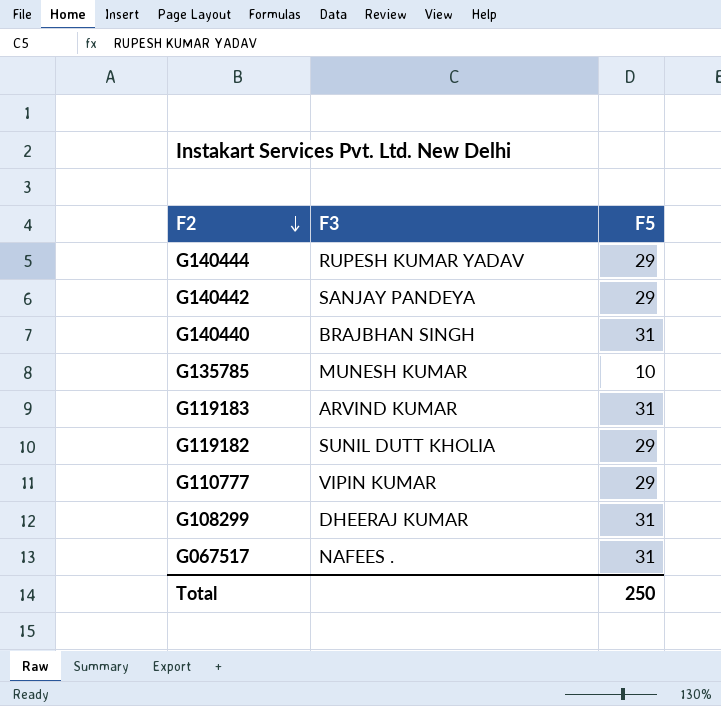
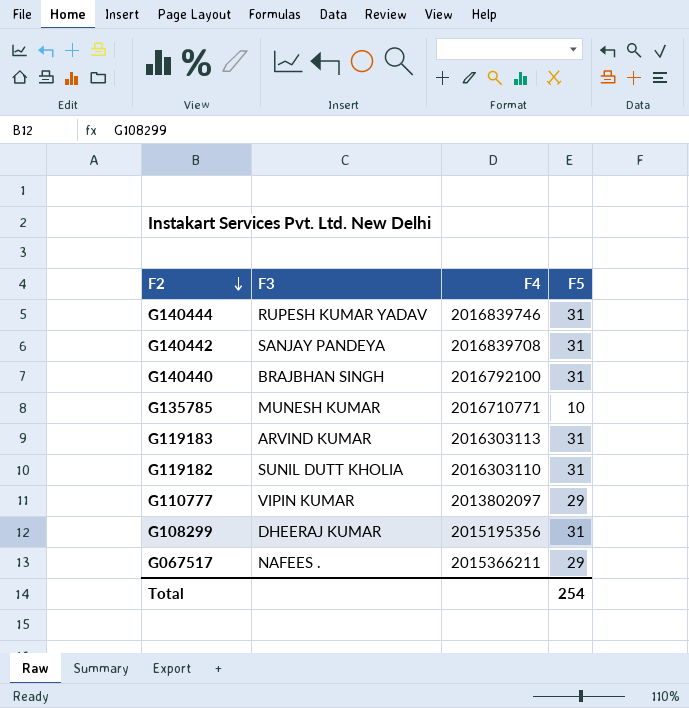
column F4 | position: none -> 3
G140444 | F5: 29 -> 31
G140442 | F5: 29 -> 31
G119182 | F5: 29 -> 31
G067517 | F5: 31 -> 29
Total | F5: 250 -> 254

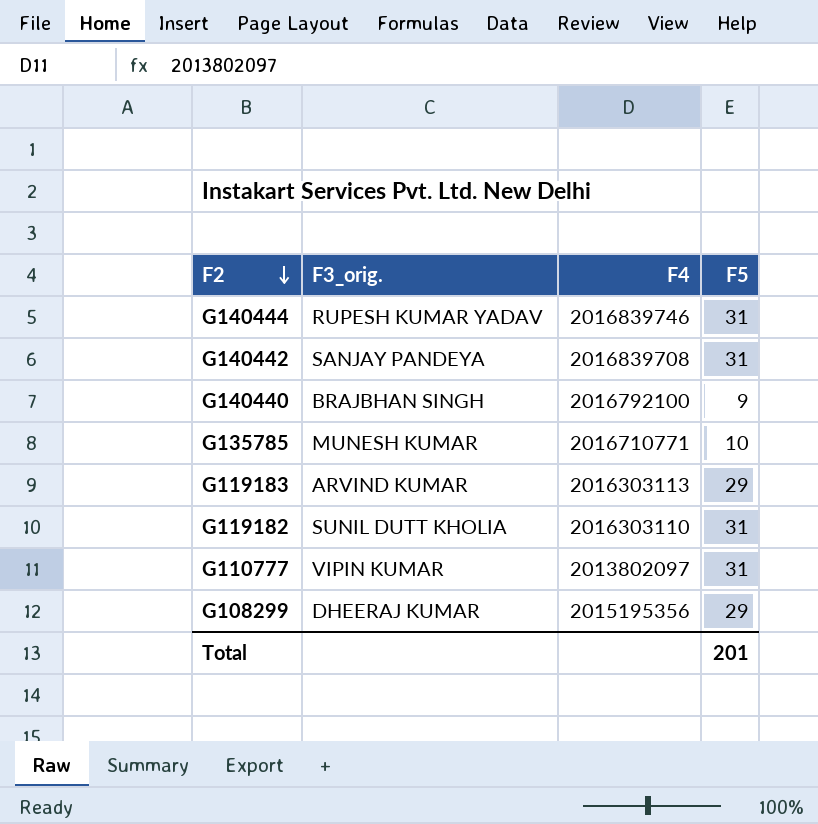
column name: F3 -> F3_orig.
row G067517: NAFEES . | 2015366211 | 29 -> none
G140440 | F5: 31 -> 9
G119183 | F5: 31 -> 29
G110777 | F5: 29 -> 31
G108299 | F5: 31 -> 29
Total | F5: 254 -> 201

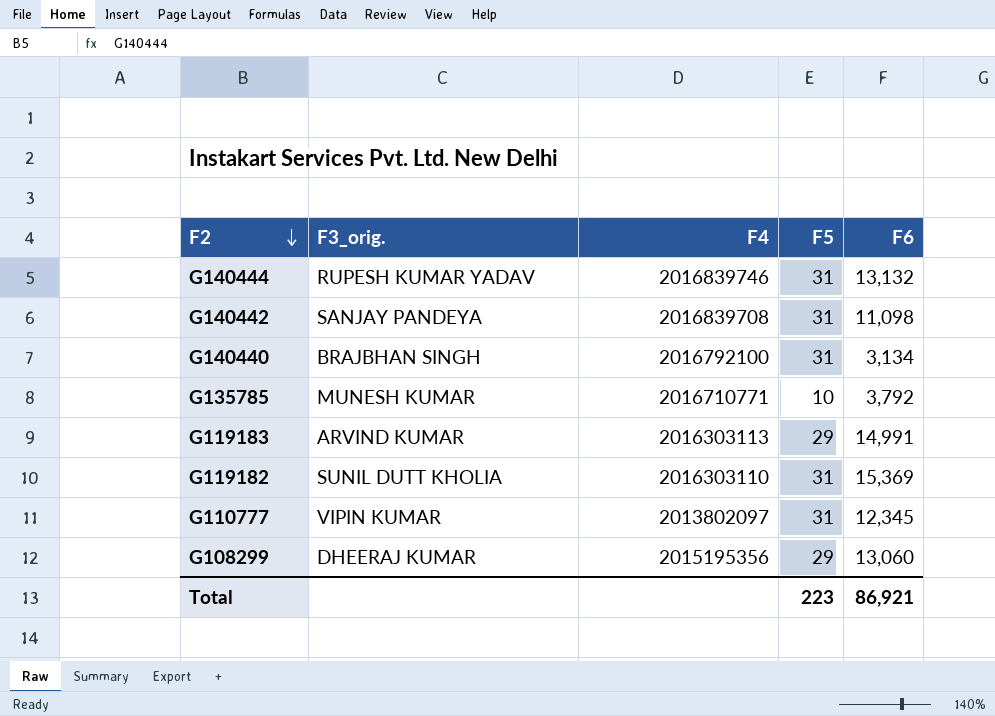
column F6 | position: none -> 5
G140440 | F5: 9 -> 31
Total | F5: 201 -> 223

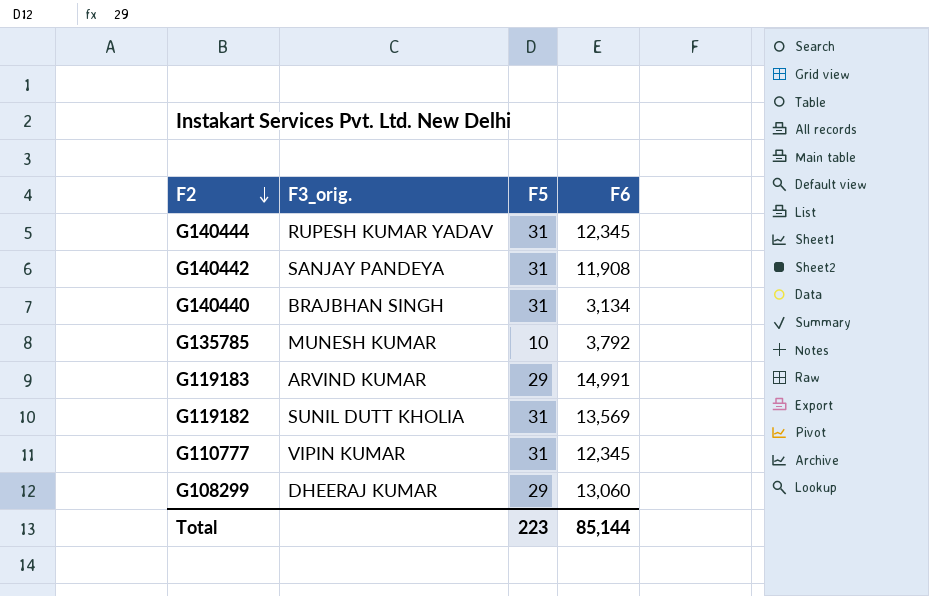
column F4 | position: 3 -> none
G140444 | F6: 13,132 -> 12,345
G140442 | F6: 11,098 -> 11,908
G119182 | F6: 15,369 -> 13,569
Total | F6: 86,921 -> 85,144

